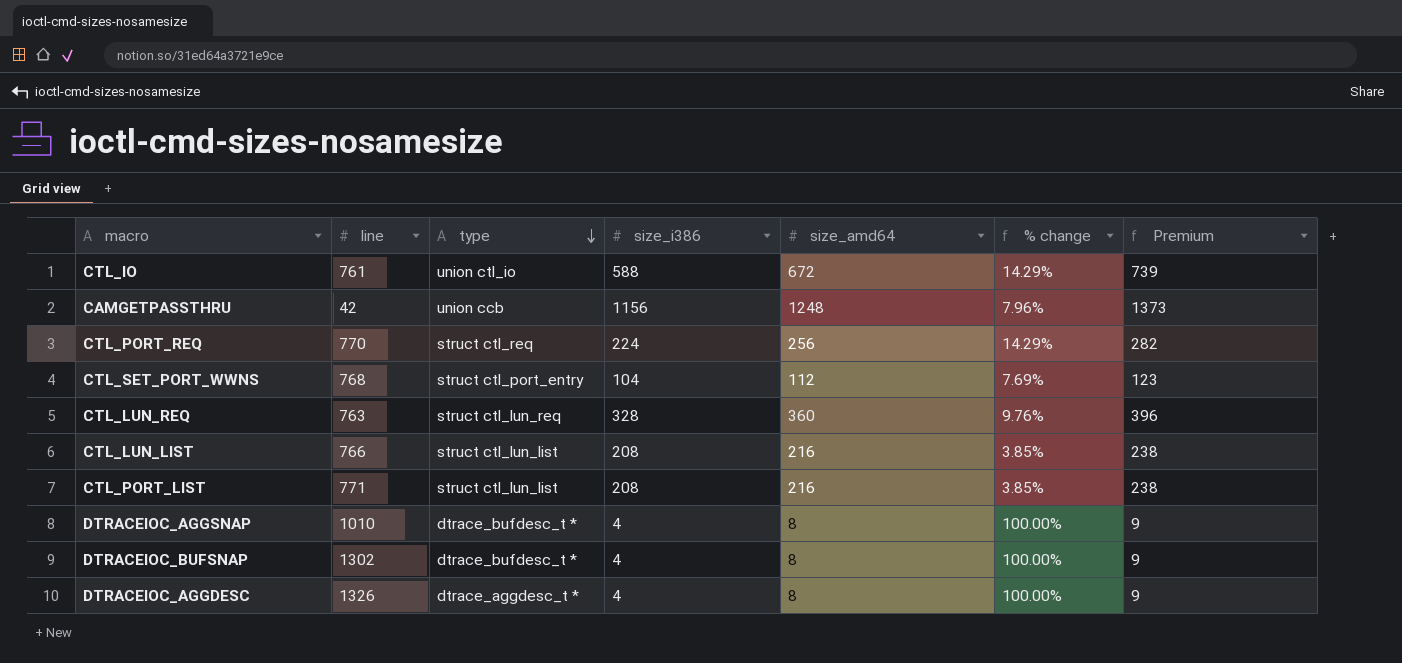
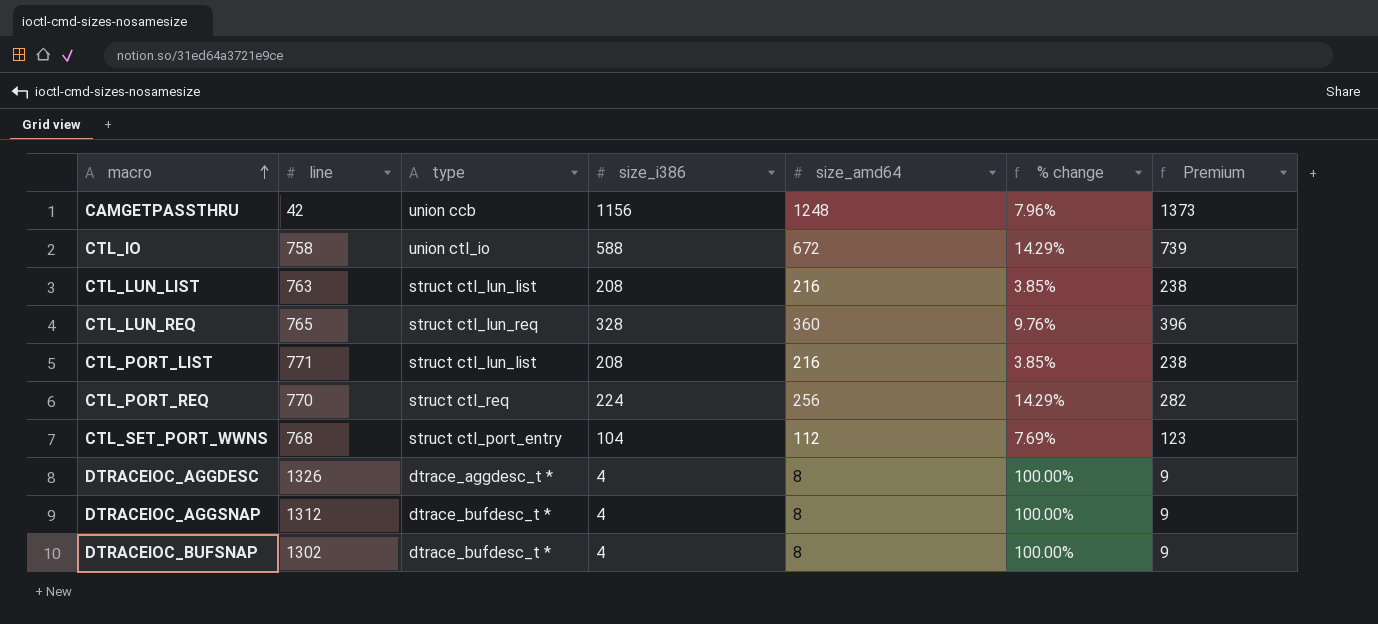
row order: type descending -> macro ascending
CTL_IO | line: 761 -> 758
CTL_LUN_LIST | line: 766 -> 763
CTL_LUN_REQ | line: 763 -> 765
DTRACEIOC_AGGSNAP | line: 1010 -> 1312

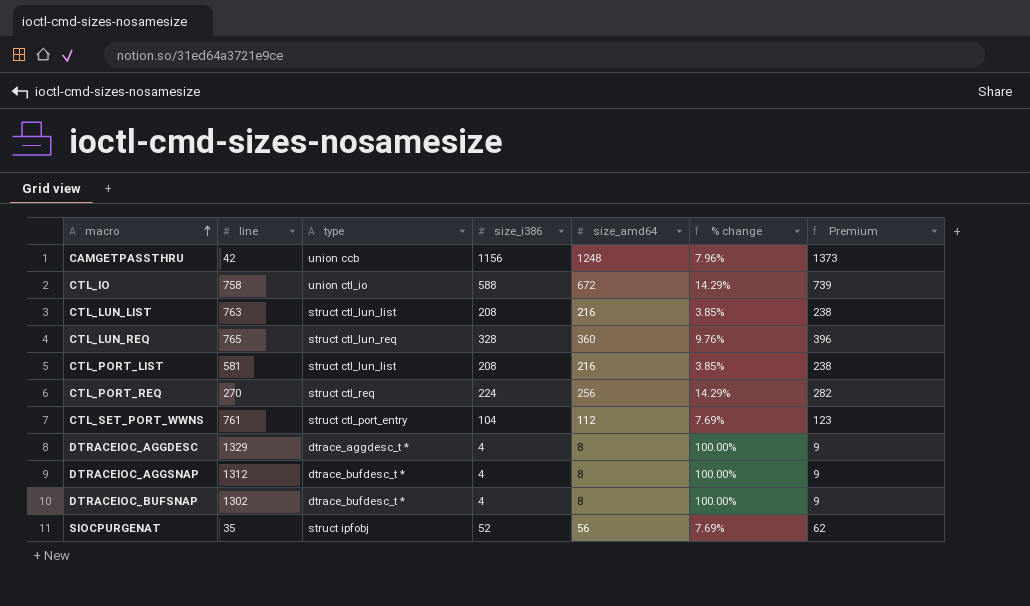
CTL_PORT_LIST | line: 771 -> 581
CTL_PORT_REQ | line: 770 -> 270
CTL_SET_PORT_WWNS | line: 768 -> 761
DTRACEIOC_AGGDESC | line: 1326 -> 1329
row SIOCPURGENAT: none -> 35 | struct ipfobj | 52 | 56 | 7.69% | 62

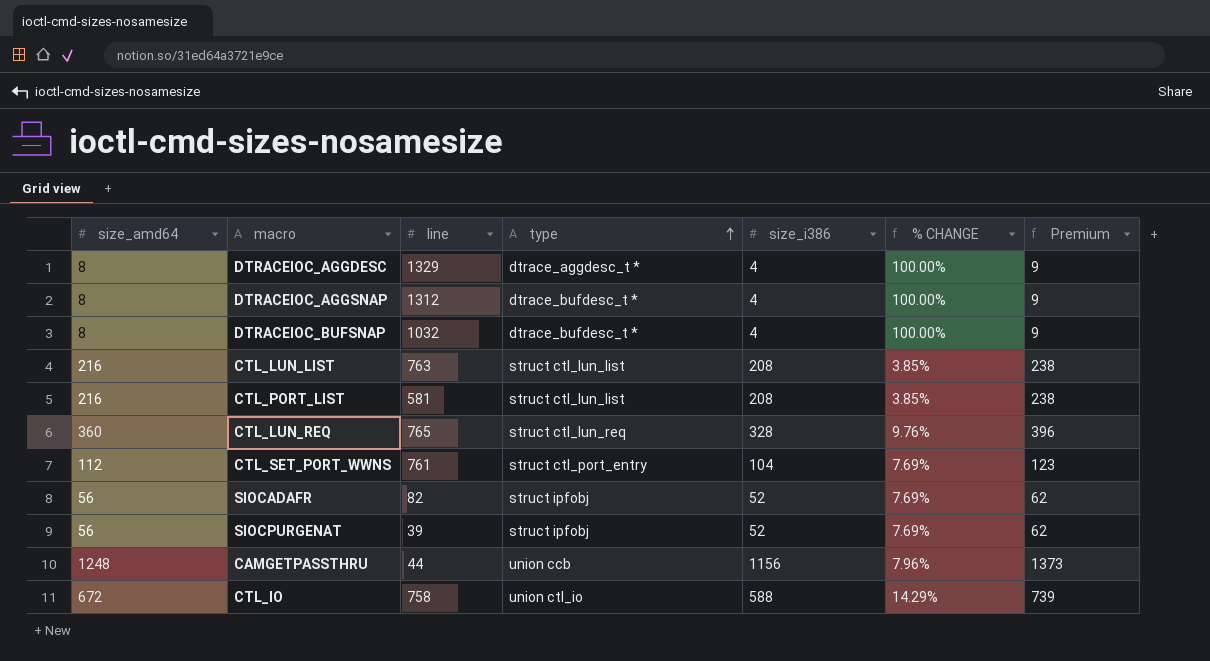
row order: macro ascending -> type ascending
column size_amd64 | position: 5 -> 1
column name: % change -> % CHANGE
row CTL_PORT_REQ: 270 | struct ctl_req | 224 | 256 | 14.29% | 282 -> none
DTRACEIOC_BUFSNAP | line: 1302 -> 1032
row SIOCADAFR: none -> 56 | 82 | struct ipfobj | 52 | 7.69% | 62
SIOCPURGENAT | line: 35 -> 39
CAMGETPASSTHRU | line: 42 -> 44

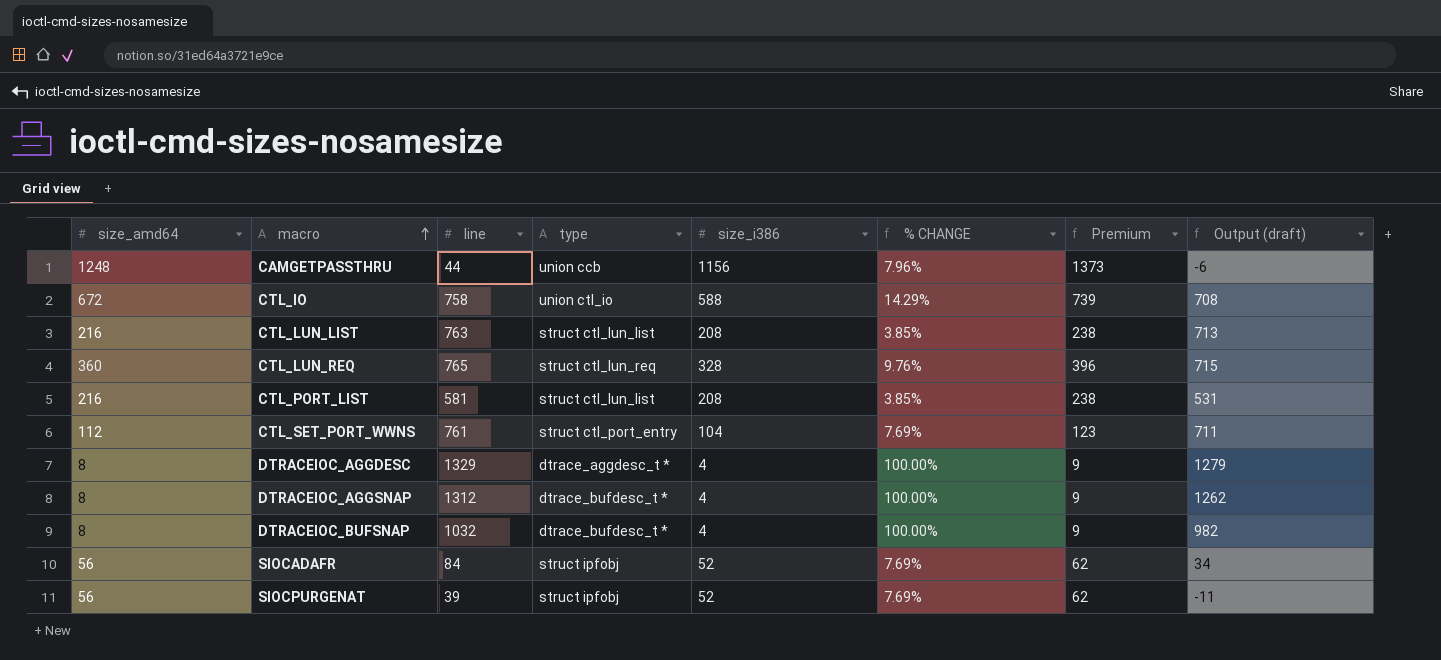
row order: type ascending -> macro ascending
column Output (draft) | formula: none -> [line] - 50
SIOCADAFR | line: 82 -> 84

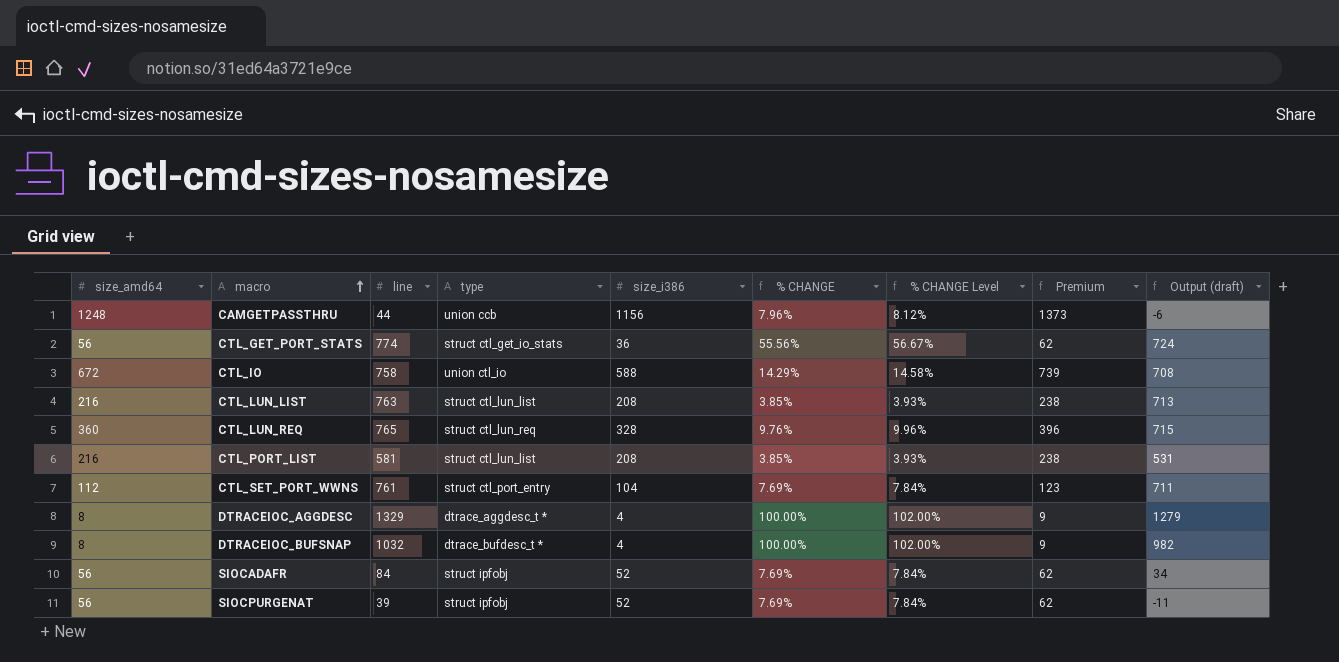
column % CHANGE Level | formula: none -> [% CHANGE] * 1.02
row DTRACEIOC_AGGSNAP: 8 | 1312 | dtrace_bufdesc_t * | 4 | 100.00% | 9 | 1262 -> none
row CTL_GET_PORT_STATS: none -> 56 | 774 | struct ctl_get_io_stats | 36 | 55.56% | 56.67% | 62 | 724

